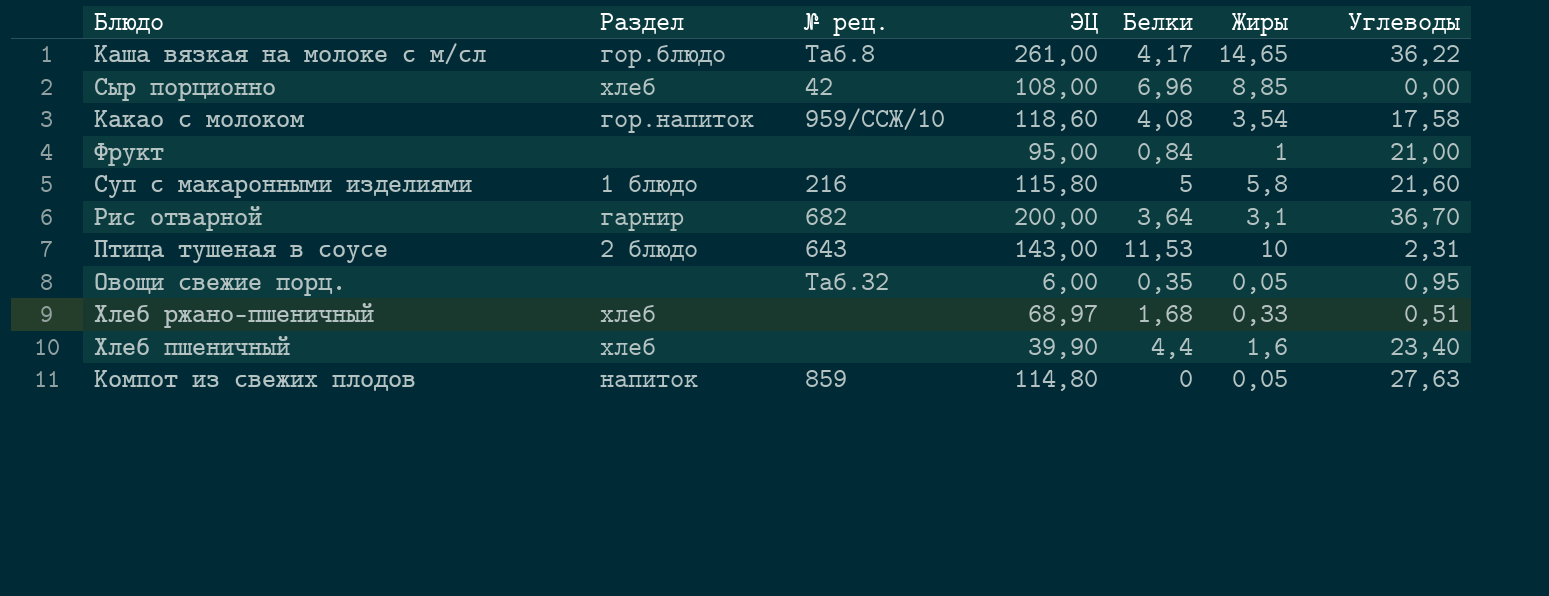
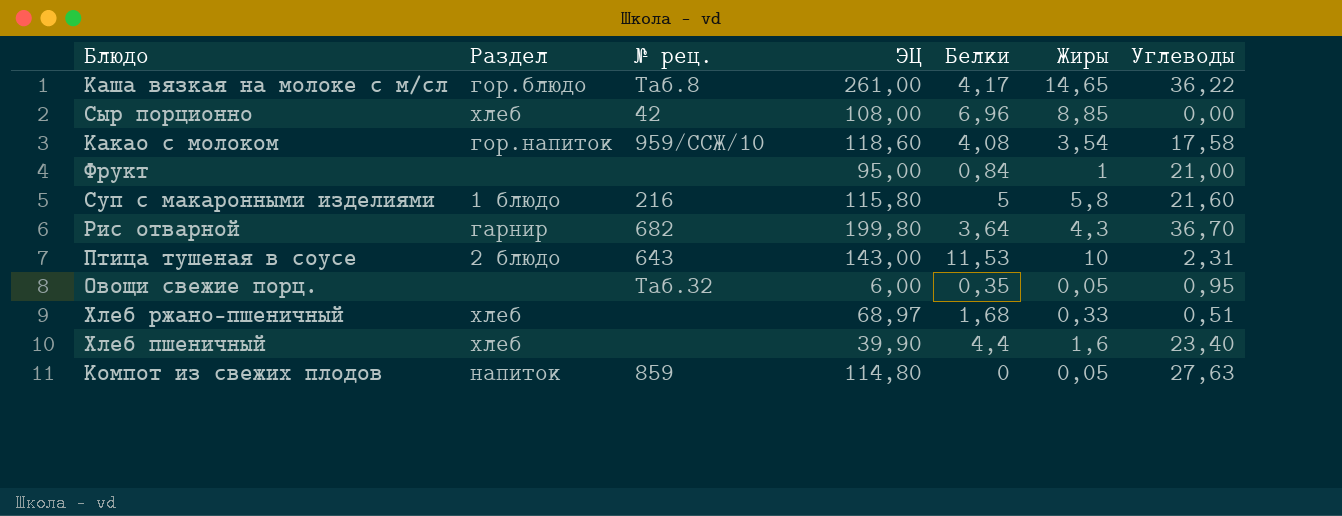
Рис отварной | ЭЦ: 200,00 -> 199,80
Рис отварной | Жиры: 3,1 -> 4,3

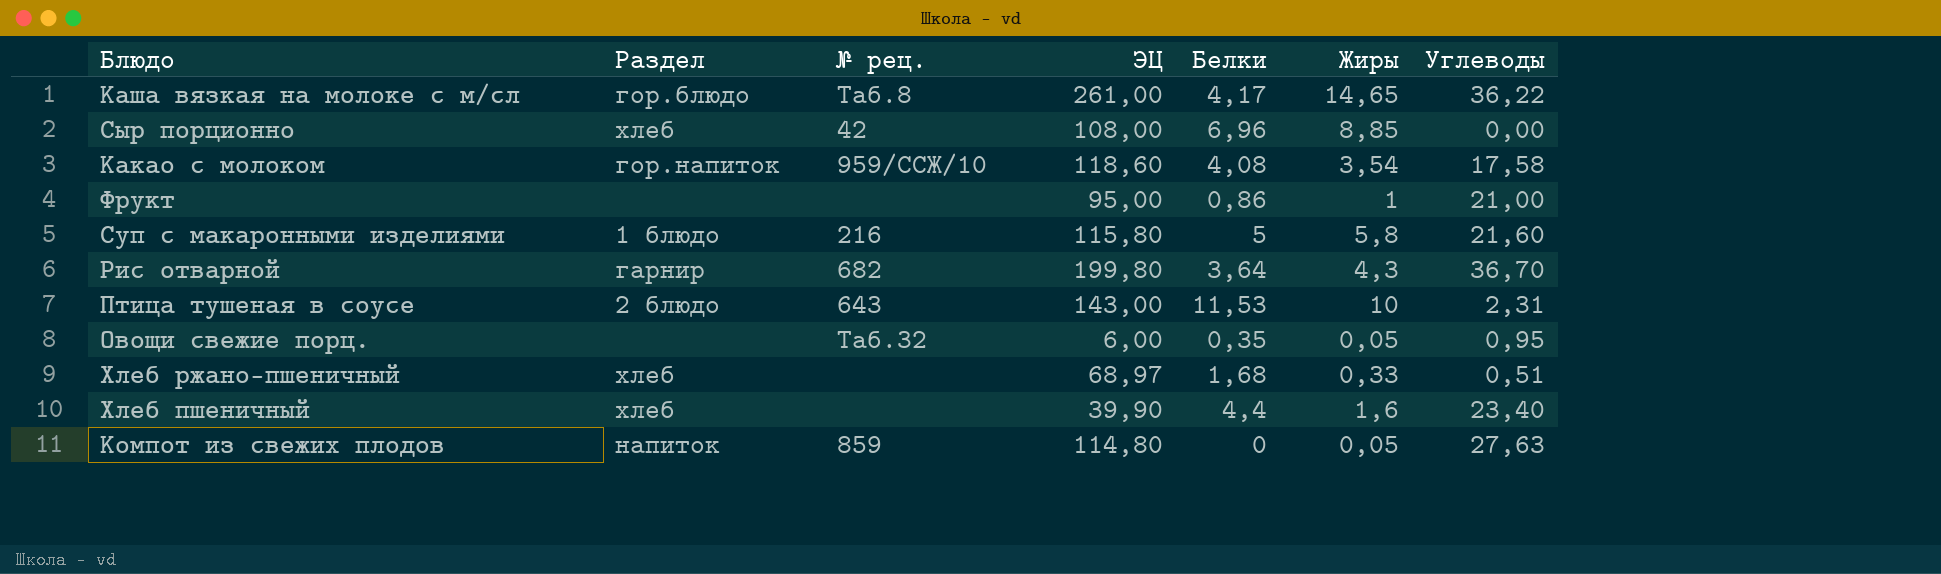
Фрукт | Белки: 0,84 -> 0,86

